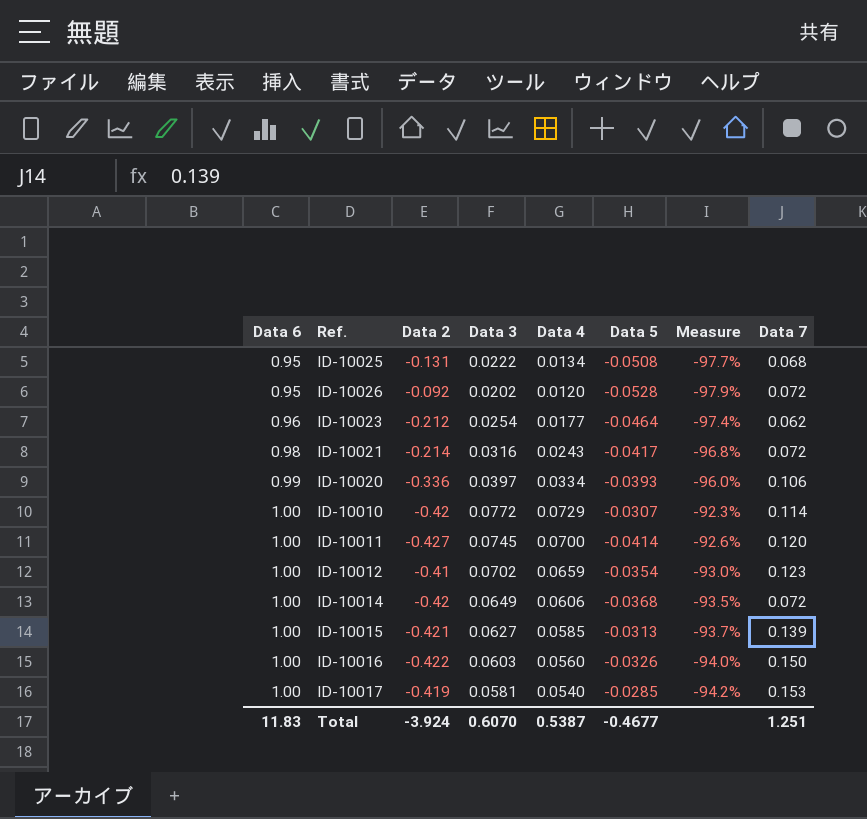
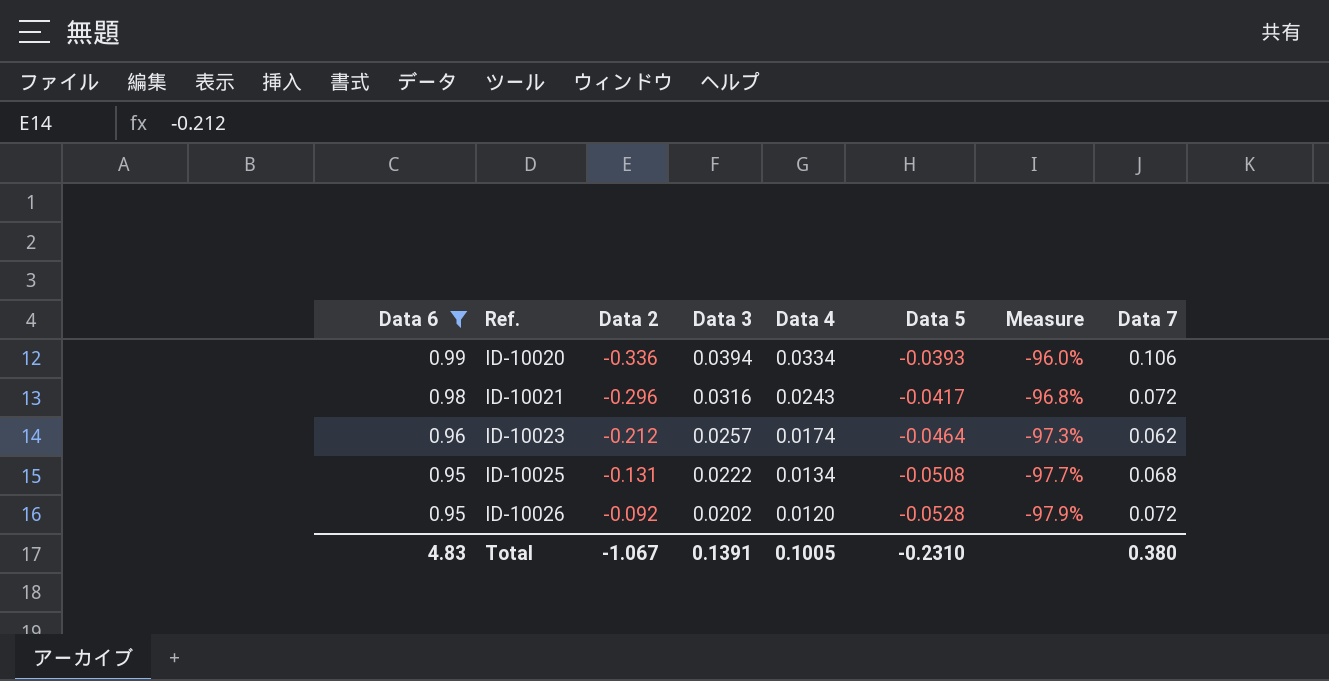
filter: none -> Data 6 != 1.00
row order: Data 6 ascending -> Data 6 descending
ID-10020 | Data 3: 0.0397 -> 0.0394
ID-10021 | Data 2: -0.214 -> -0.296
ID-10023 | Data 3: 0.0254 -> 0.0257
ID-10023 | Data 4: 0.0177 -> 0.0174
ID-10023 | Measure: -97.4% -> -97.3%
Total | Data 6: 11.83 -> 4.83
Total | Data 2: -3.924 -> -1.067
Total | Data 3: 0.6070 -> 0.1391
Total | Data 4: 0.5387 -> 0.1005
Total | Data 5: -0.4677 -> -0.2310
Total | Data 7: 1.251 -> 0.380

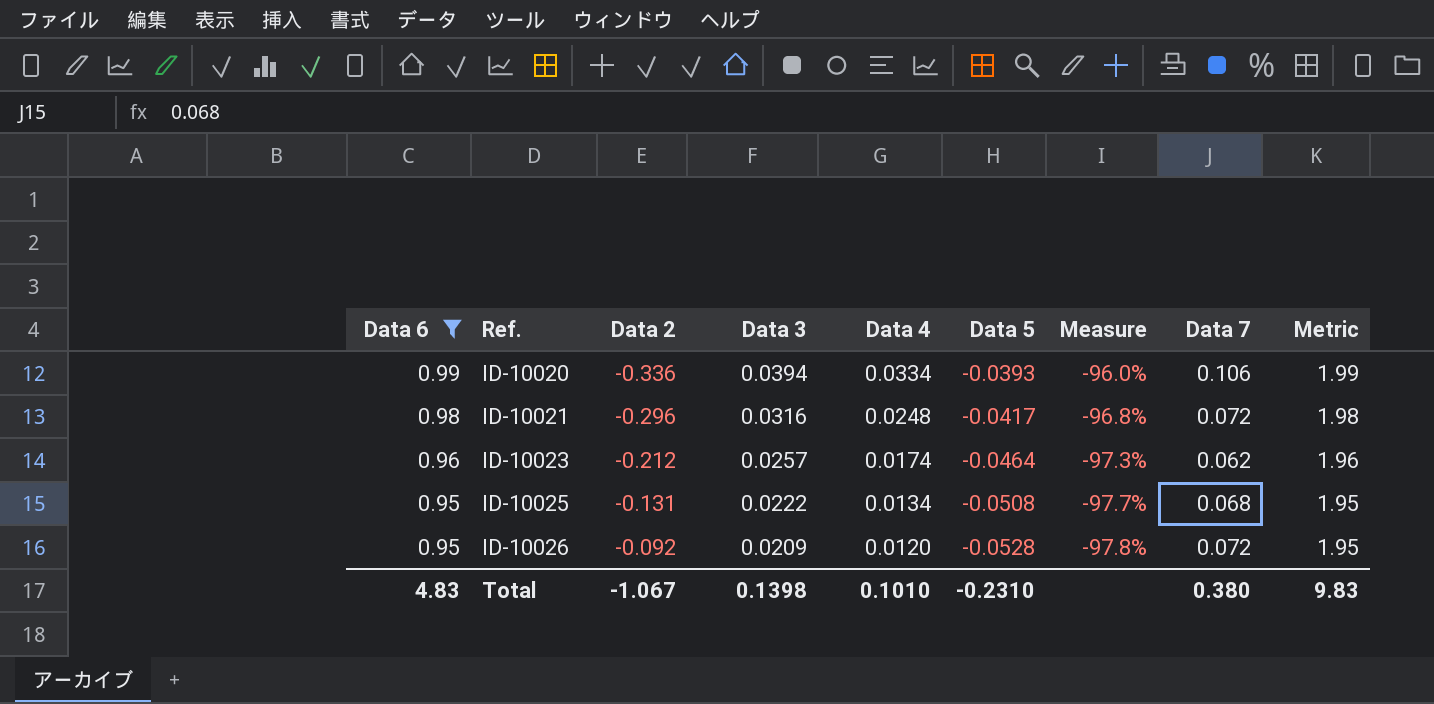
column Metric | formula: none -> [Data 6] + 1
ID-10021 | Data 4: 0.0243 -> 0.0248
ID-10026 | Data 3: 0.0202 -> 0.0209
ID-10026 | Measure: -97.9% -> -97.8%
Total | Data 3: 0.1391 -> 0.1398
Total | Data 4: 0.1005 -> 0.1010

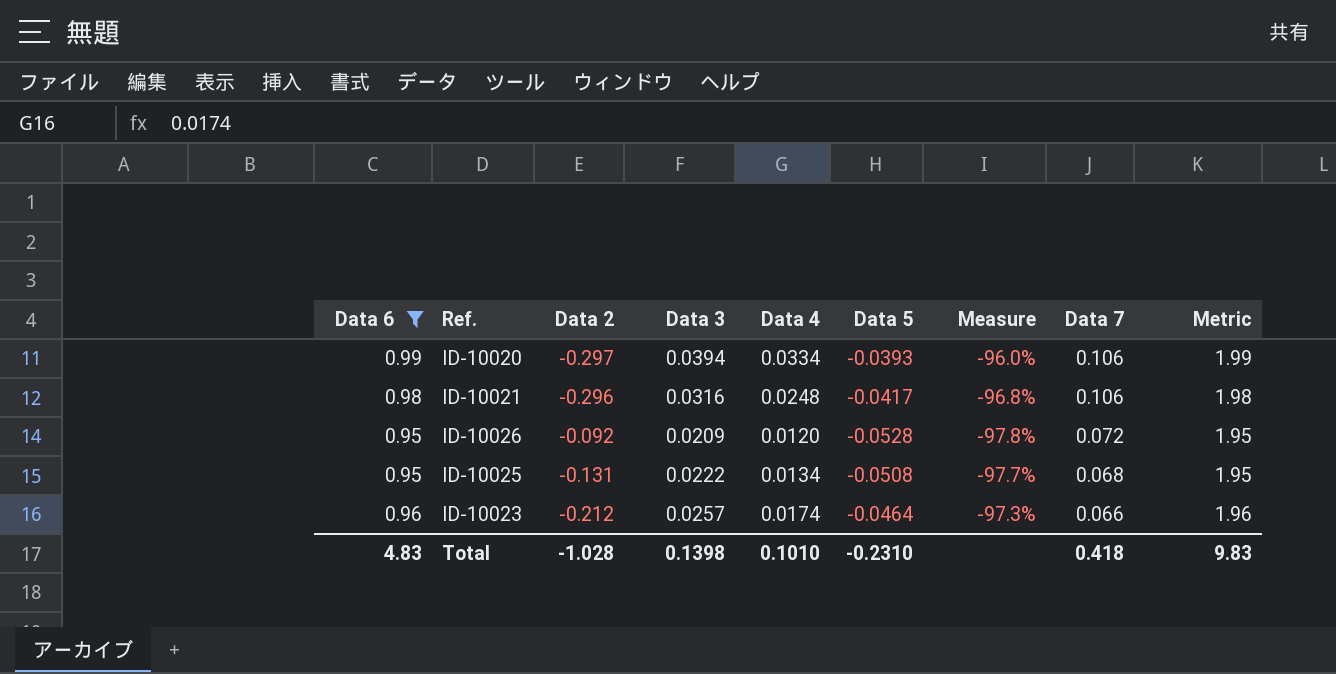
row order: Data 6 descending -> Data 7 descending
ID-10020 | Data 2: -0.336 -> -0.297
ID-10021 | Data 7: 0.072 -> 0.106
ID-10023 | Data 7: 0.062 -> 0.066
Total | Data 2: -1.067 -> -1.028
Total | Data 7: 0.380 -> 0.418

